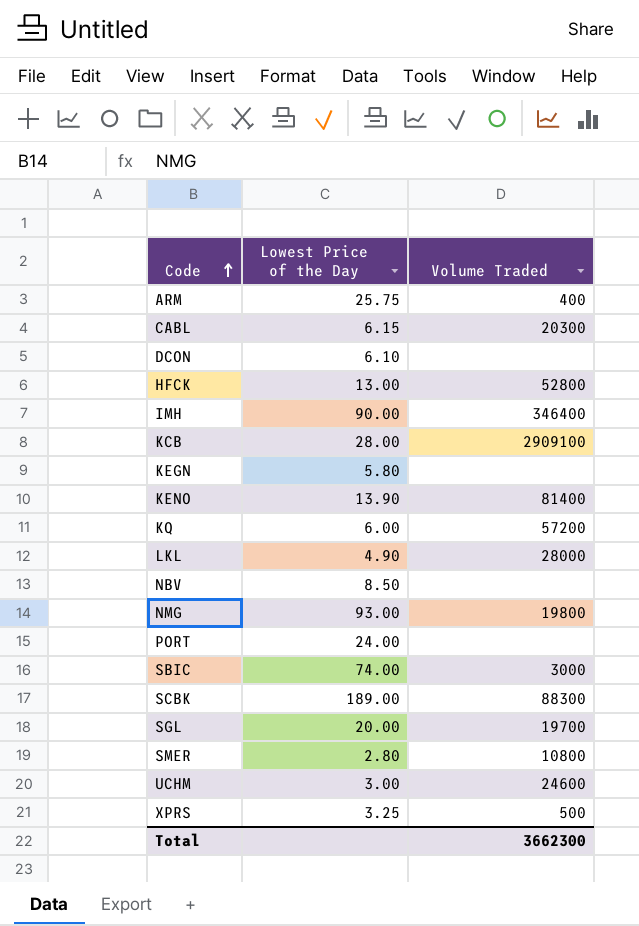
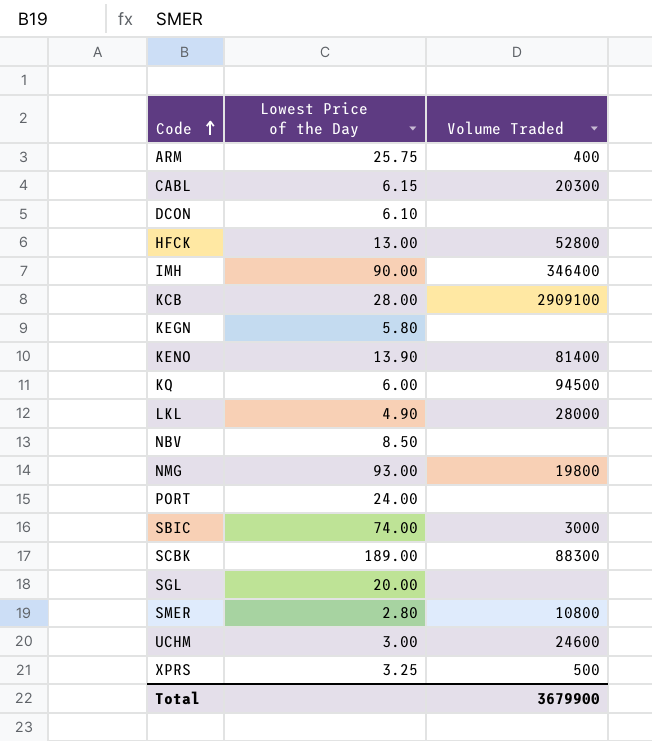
KQ | Volume Traded: 57200 -> 94500
SGL | Volume Traded: 19700 -> none
Total | Volume Traded: 3662300 -> 3679900

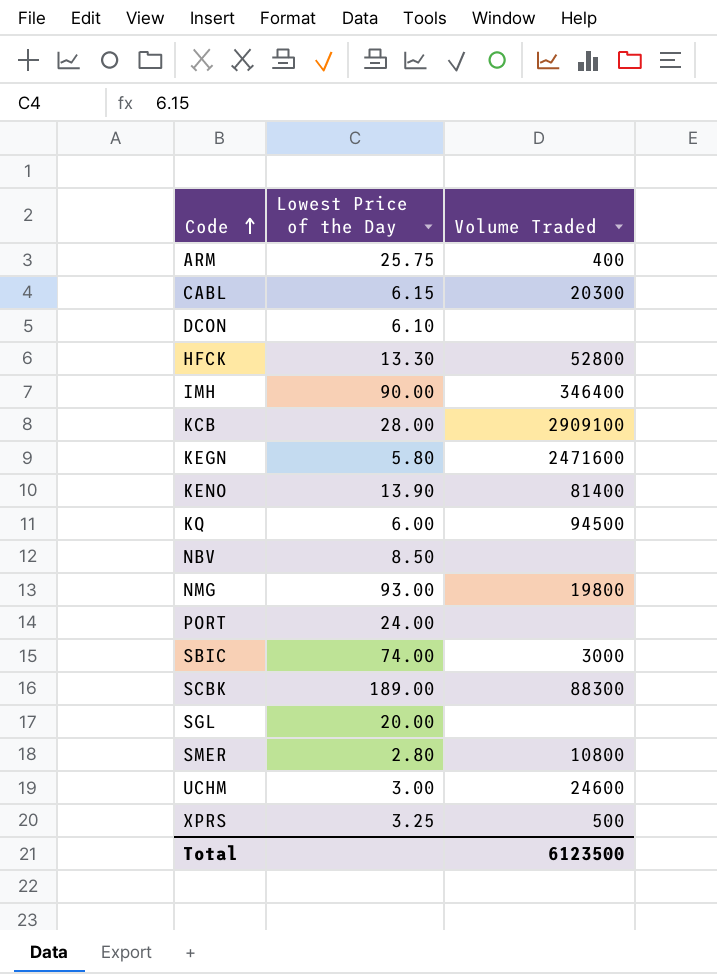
row LKL: 4.90 | 28000 -> none
HFCK | Lowest Price of the Day: 13.00 -> 13.30
KEGN | Volume Traded: none -> 2471600
Total | Volume Traded: 3679900 -> 6123500

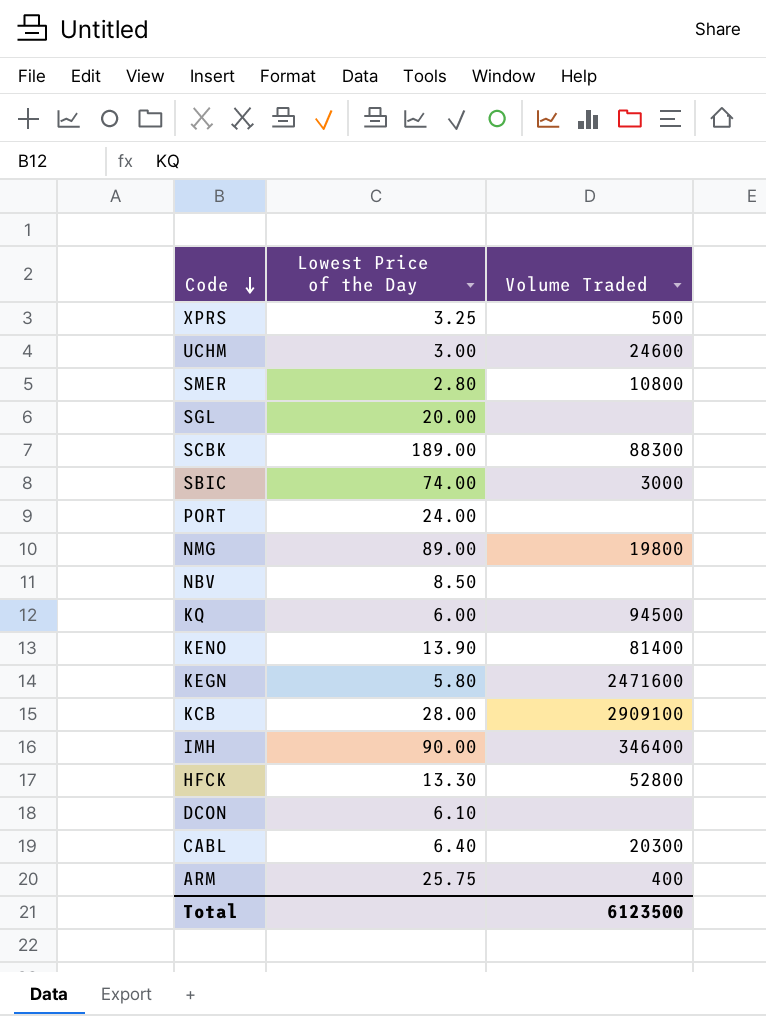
row order: Code ascending -> Code descending
NMG | Lowest Price of the Day: 93.00 -> 89.00
CABL | Lowest Price of the Day: 6.15 -> 6.40

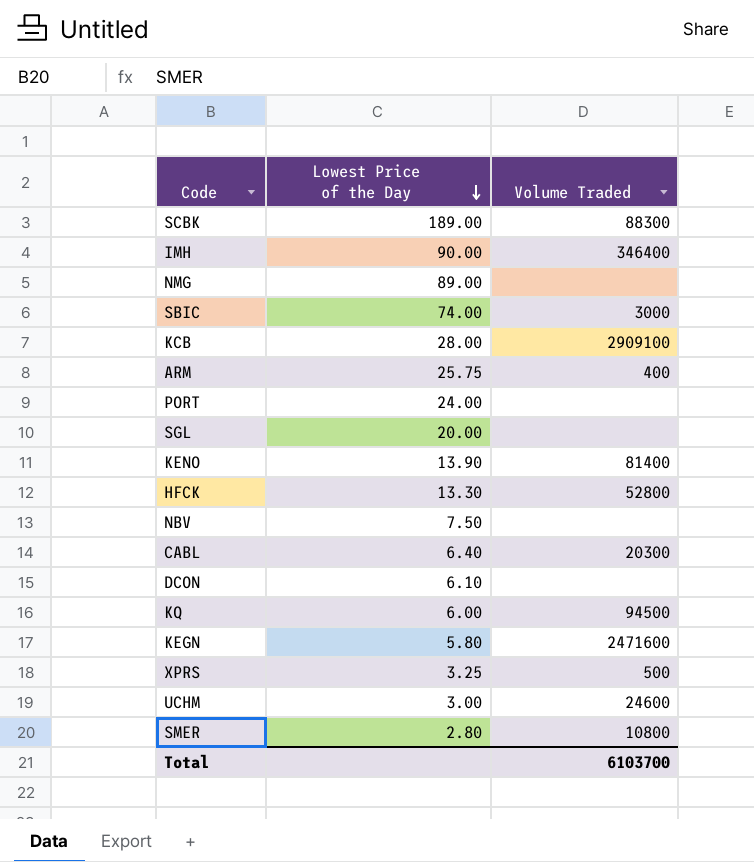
row order: Code descending -> Lowest Price of the Day descending
NMG | Volume Traded: 19800 -> none
NBV | Lowest Price of the Day: 8.50 -> 7.50
Total | Volume Traded: 6123500 -> 6103700

